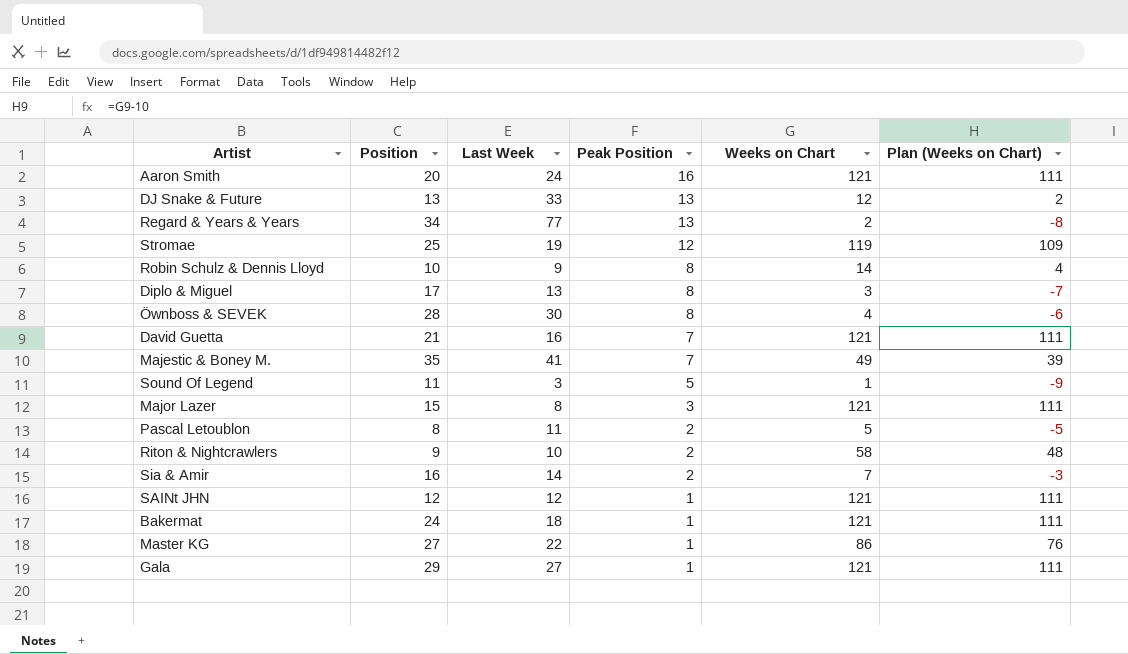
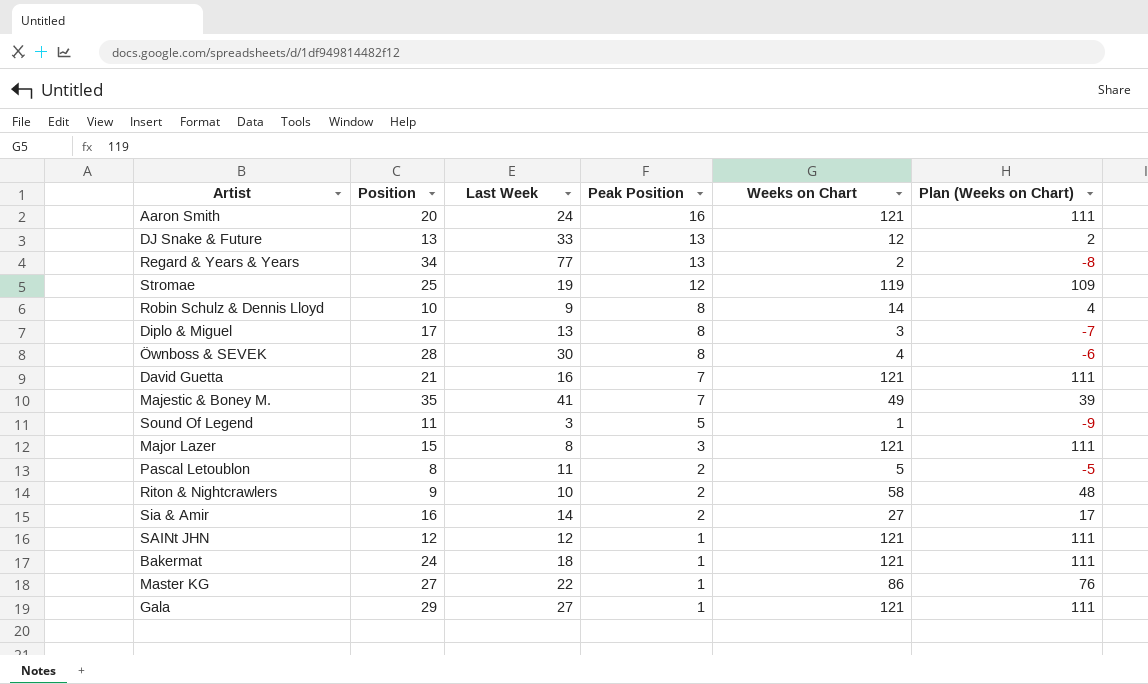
Sia & Amir | Weeks on Chart: 7 -> 27
Sia & Amir | Plan (Weeks on Chart): -3 -> 17

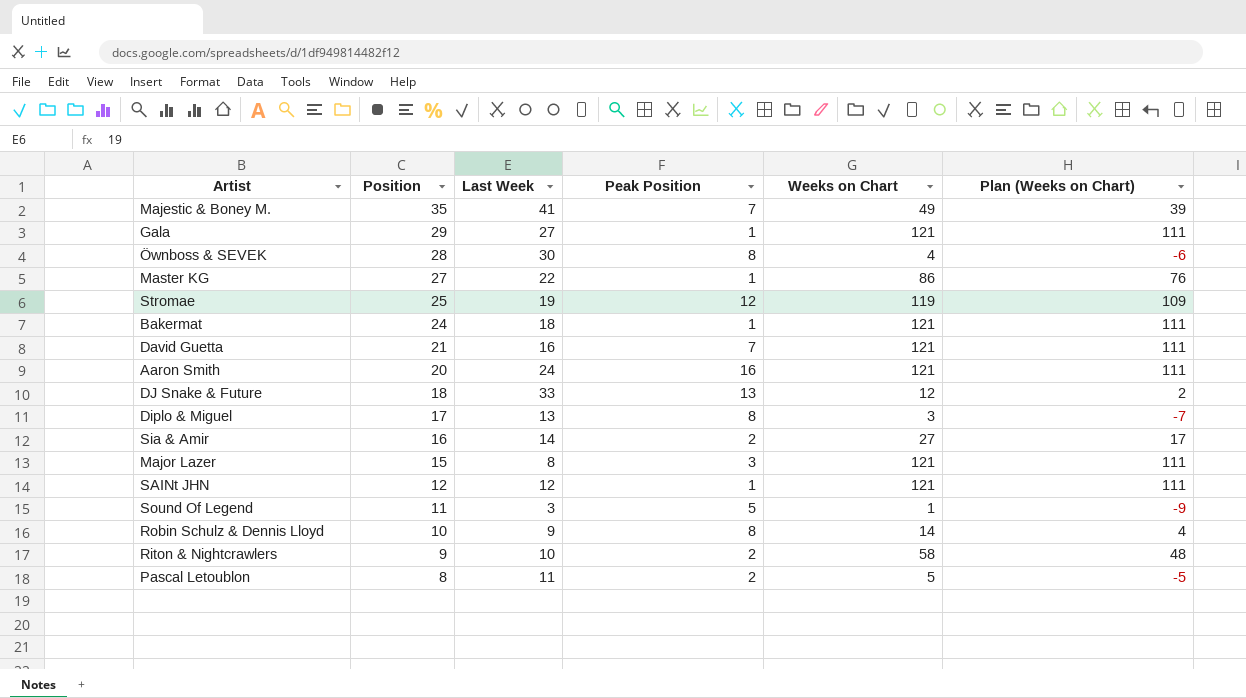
row order: Peak Position descending -> Position descending
row Regard & Years & Years: 34 | 77 | 13 | 2 | -8 -> none
DJ Snake & Future | Position: 13 -> 18

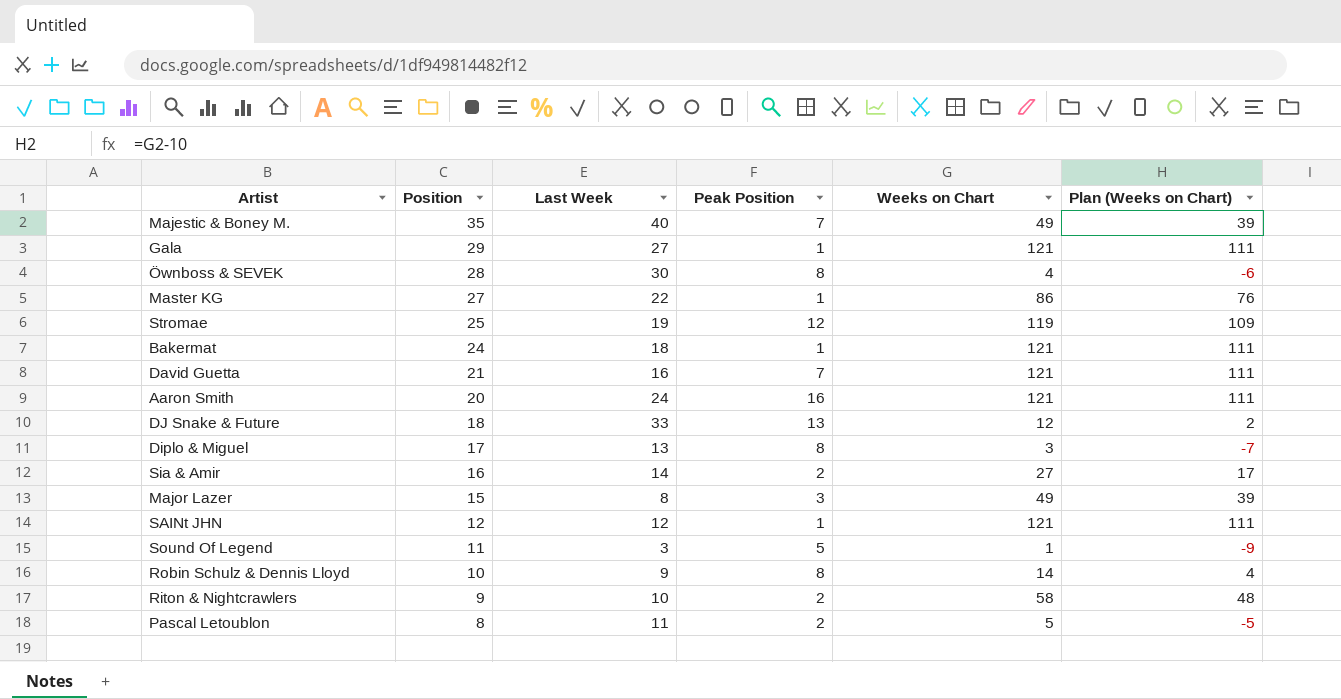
Majestic & Boney M. | Last Week: 41 -> 40
Major Lazer | Weeks on Chart: 121 -> 49
Major Lazer | Plan (Weeks on Chart): 111 -> 39

